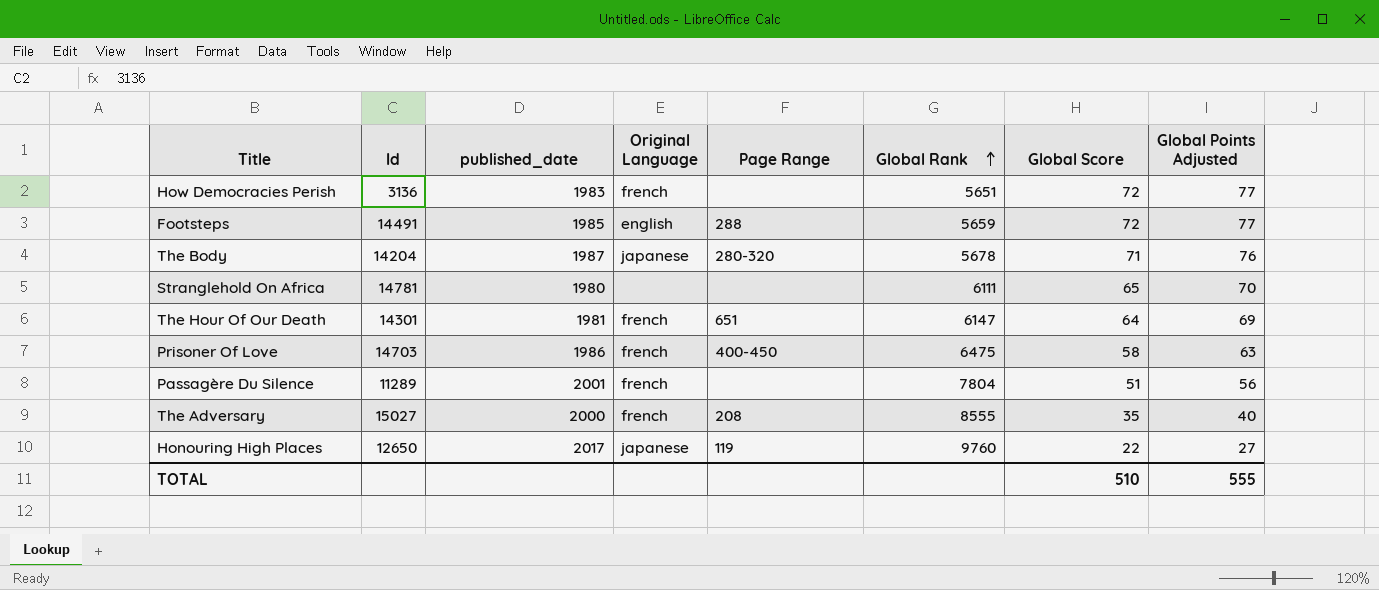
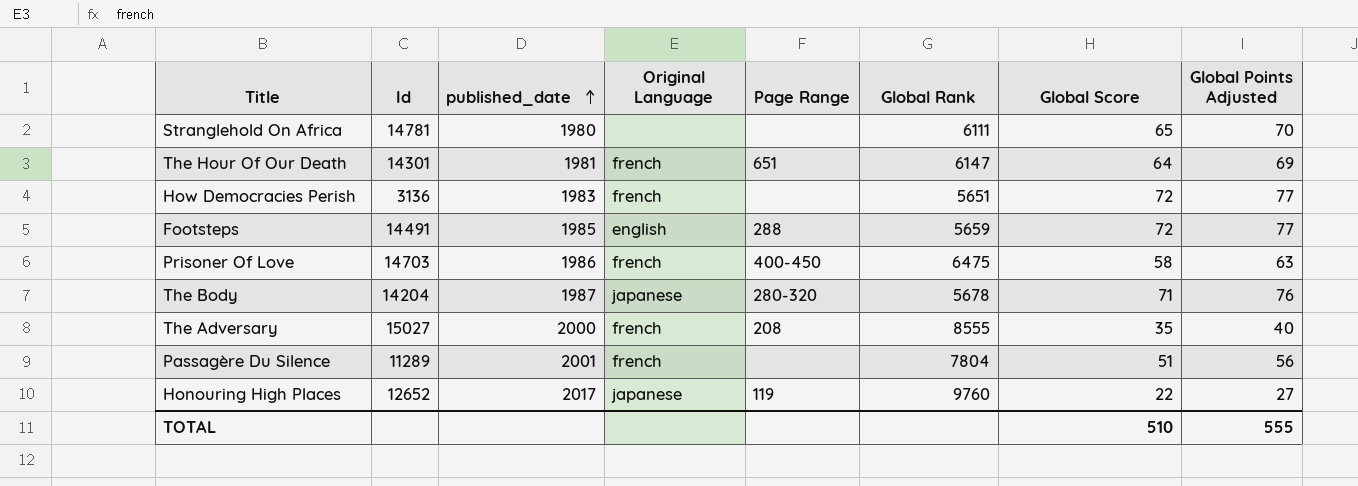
row order: Global Rank ascending -> published_date ascending
Honouring High Places | Id: 12650 -> 12652

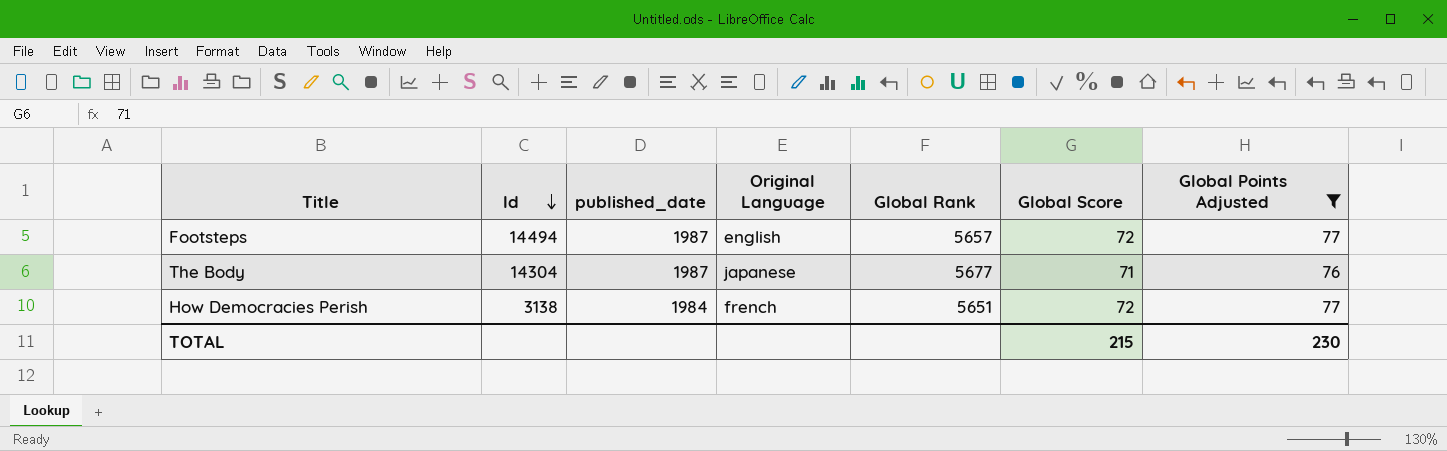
filter: none -> Global Points Adjusted >= 76
row order: published_date ascending -> Id descending
column Page Range | position: 5 -> none
Footsteps | Id: 14491 -> 14494
Footsteps | published_date: 1985 -> 1987
Footsteps | Global Rank: 5659 -> 5657
The Body | Id: 14204 -> 14304
The Body | Global Rank: 5678 -> 5677
How Democracies Perish | Id: 3136 -> 3138
How Democracies Perish | published_date: 1983 -> 1984
TOTAL | Global Score: 510 -> 215
TOTAL | Global Points Adjusted: 555 -> 230

